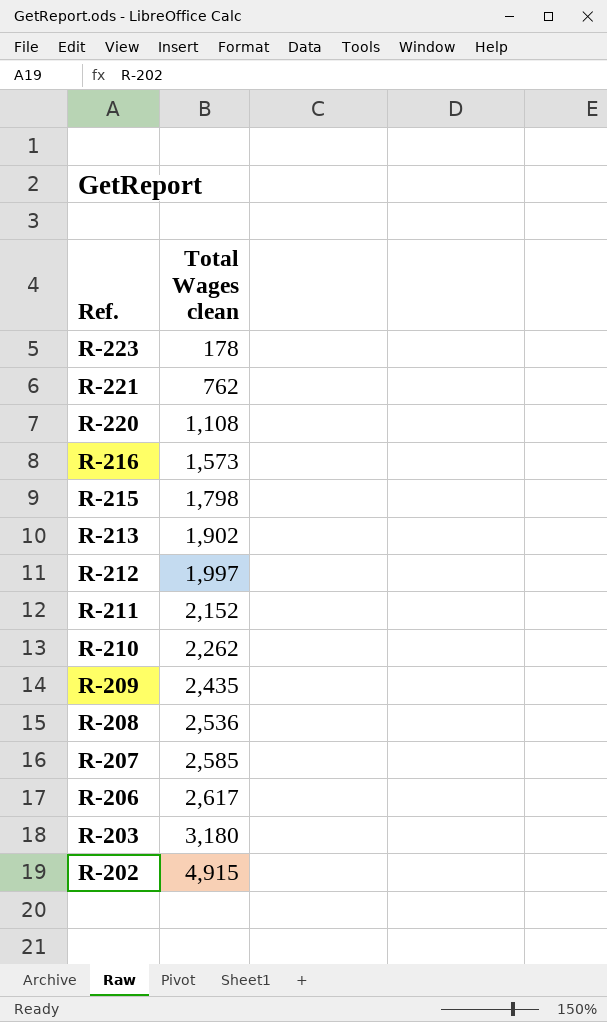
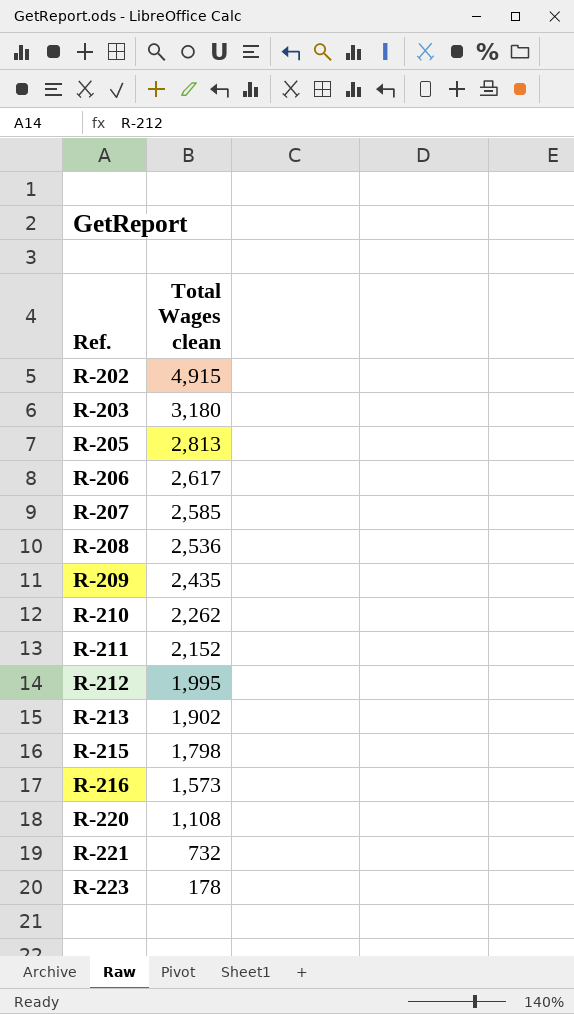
row order: Ref. descending -> Ref. ascending
row R-205: none -> 2,813
R-212 | Total Wages clean: 1,997 -> 1,995
R-221 | Total Wages clean: 762 -> 732

